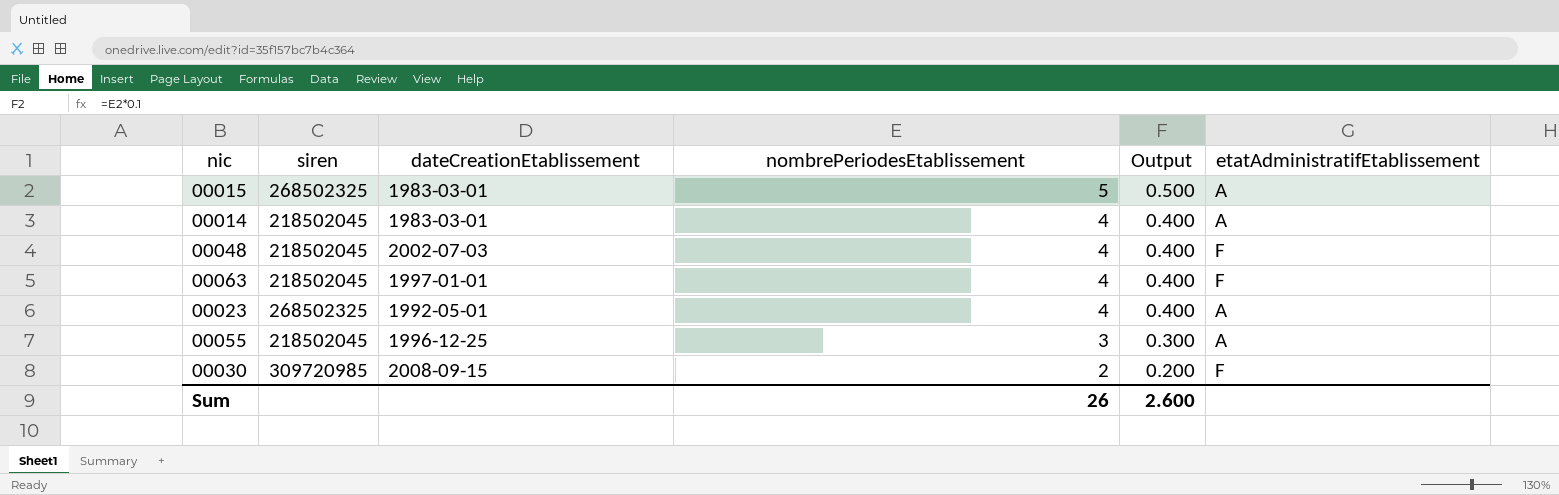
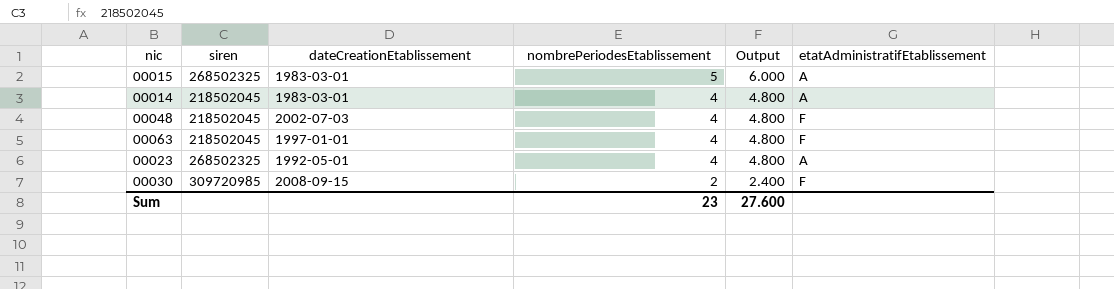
column Output | formula: [nombrePeriodesEtablissement] * 0.1 -> [nombrePeriodesEtablissement] * 1.2
row 00055: 218502045 | 1996-12-25 | 3 | 0.300 | A -> none
Sum | nombrePeriodesEtablissement: 26 -> 23
Sum | Output: 2.600 -> 27.600

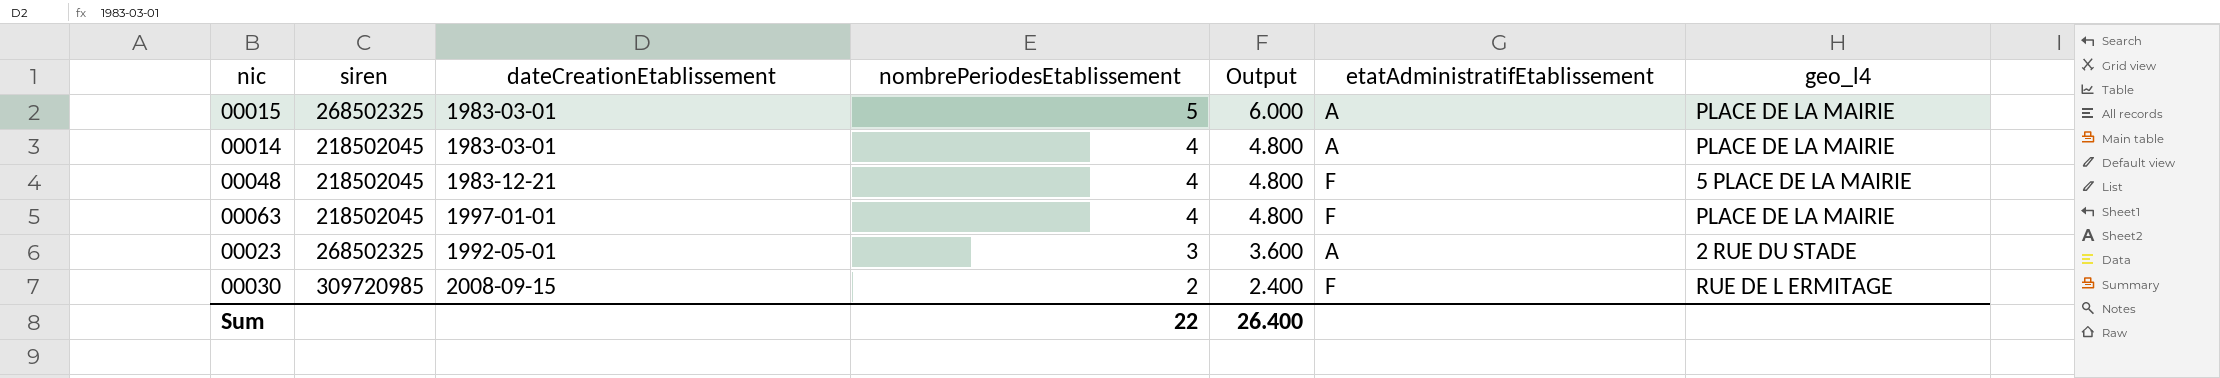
column geo_l4 | position: none -> 7
00048 | dateCreationEtablissement: 2002-07-03 -> 1983-12-21
00023 | nombrePeriodesEtablissement: 4 -> 3
00023 | Output: 4.800 -> 3.600
Sum | nombrePeriodesEtablissement: 23 -> 22
Sum | Output: 27.600 -> 26.400

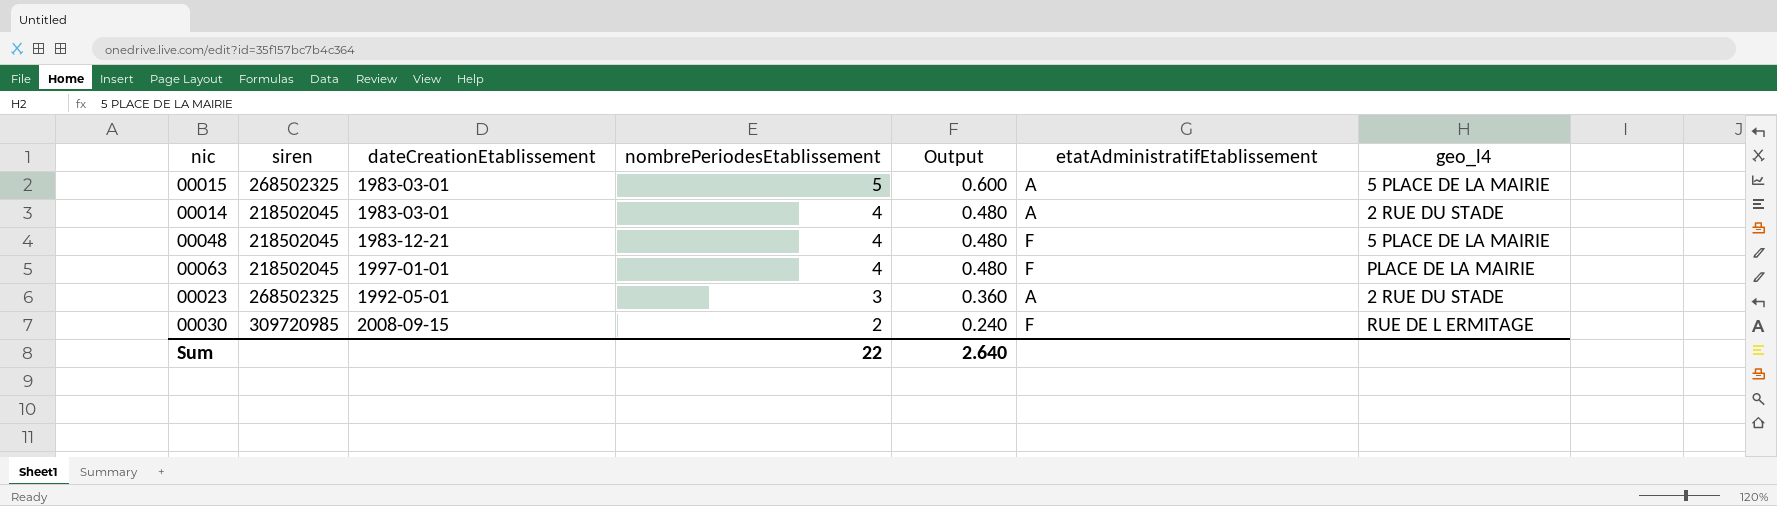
column Output | formula: [nombrePeriodesEtablissement] * 1.2 -> [nombrePeriodesEtablissement] * 0.12
00015 | geo_l4: PLACE DE LA MAIRIE -> 5 PLACE DE LA MAIRIE
00014 | geo_l4: PLACE DE LA MAIRIE -> 2 RUE DU STADE
Sum | Output: 26.400 -> 2.640

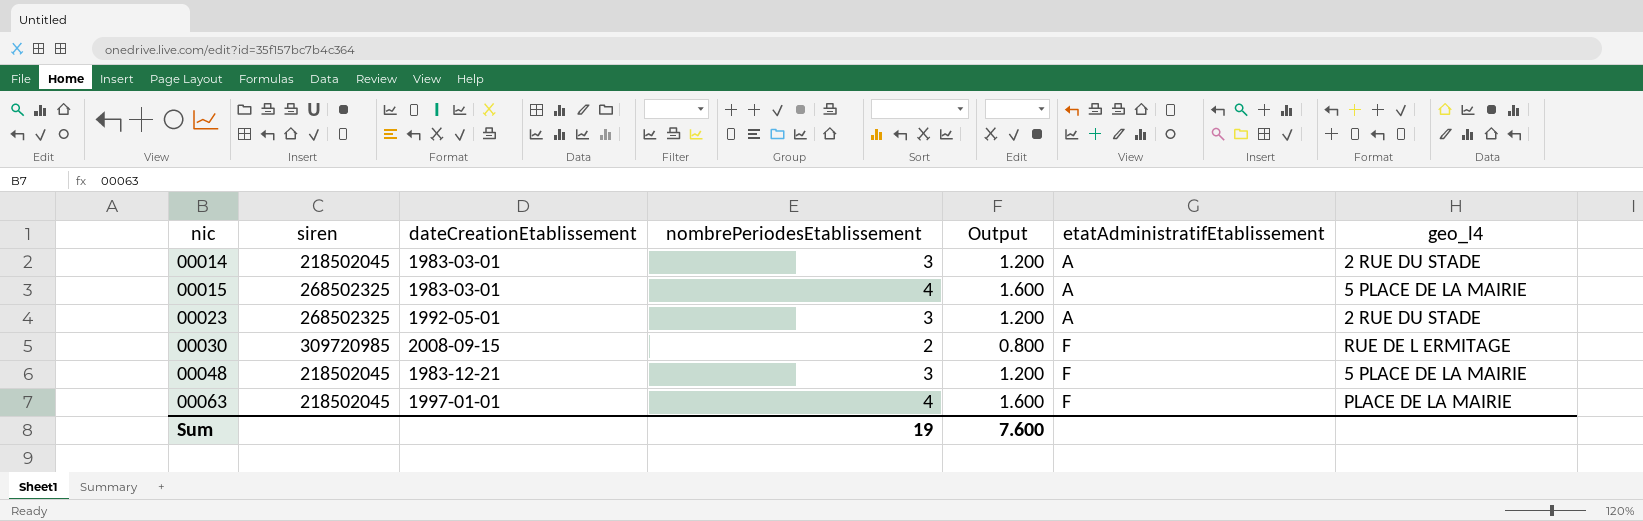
row order: nombrePeriodesEtablissement descending -> nic ascending
column Output | formula: [nombrePeriodesEtablissement] * 0.12 -> [nombrePeriodesEtablissement] * 0.4
00014 | nombrePeriodesEtablissement: 4 -> 3
00015 | nombrePeriodesEtablissement: 5 -> 4
00048 | nombrePeriodesEtablissement: 4 -> 3
Sum | nombrePeriodesEtablissement: 22 -> 19
Sum | Output: 2.640 -> 7.600

